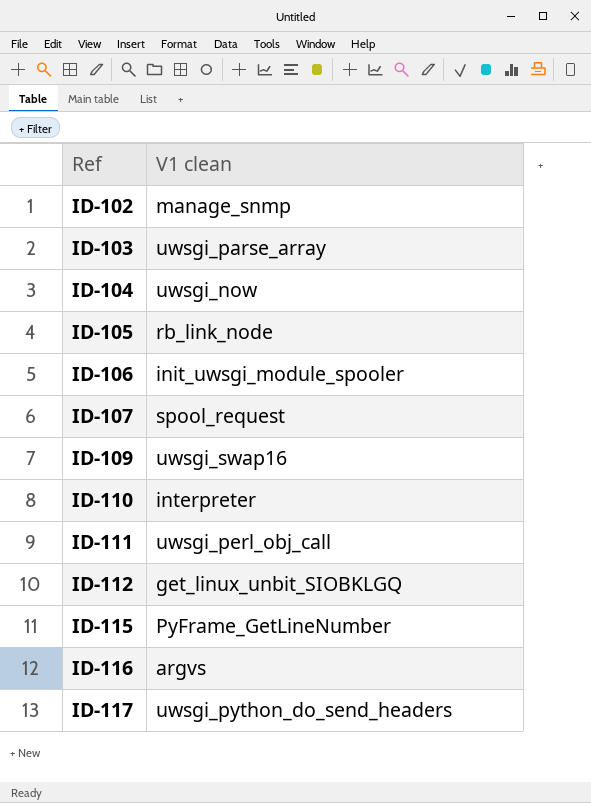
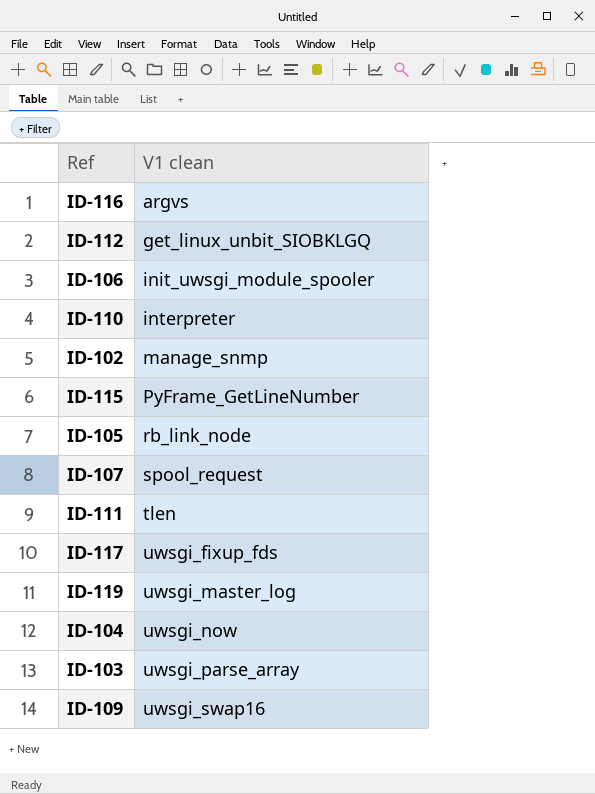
row order: Ref ascending -> V1 clean ascending
ID-111 | V1 clean: uwsgi_perl_obj_call -> tlen
ID-117 | V1 clean: uwsgi_python_do_send_headers -> uwsgi_fixup_fds
row ID-119: none -> uwsgi_master_log

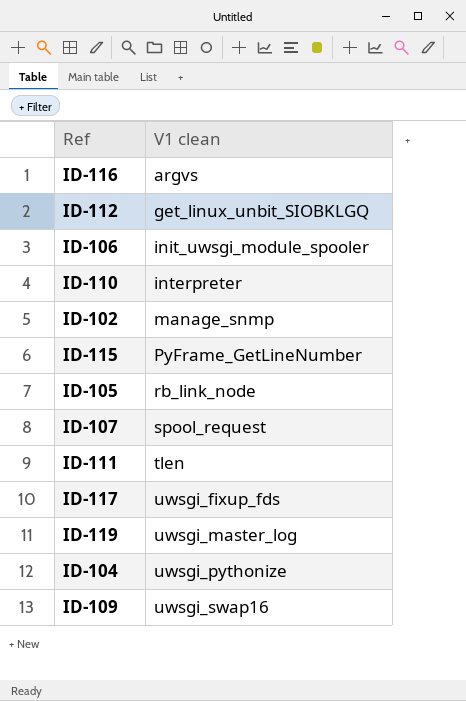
row ID-103: uwsgi_parse_array -> none
ID-104 | V1 clean: uwsgi_now -> uwsgi_pythonize

